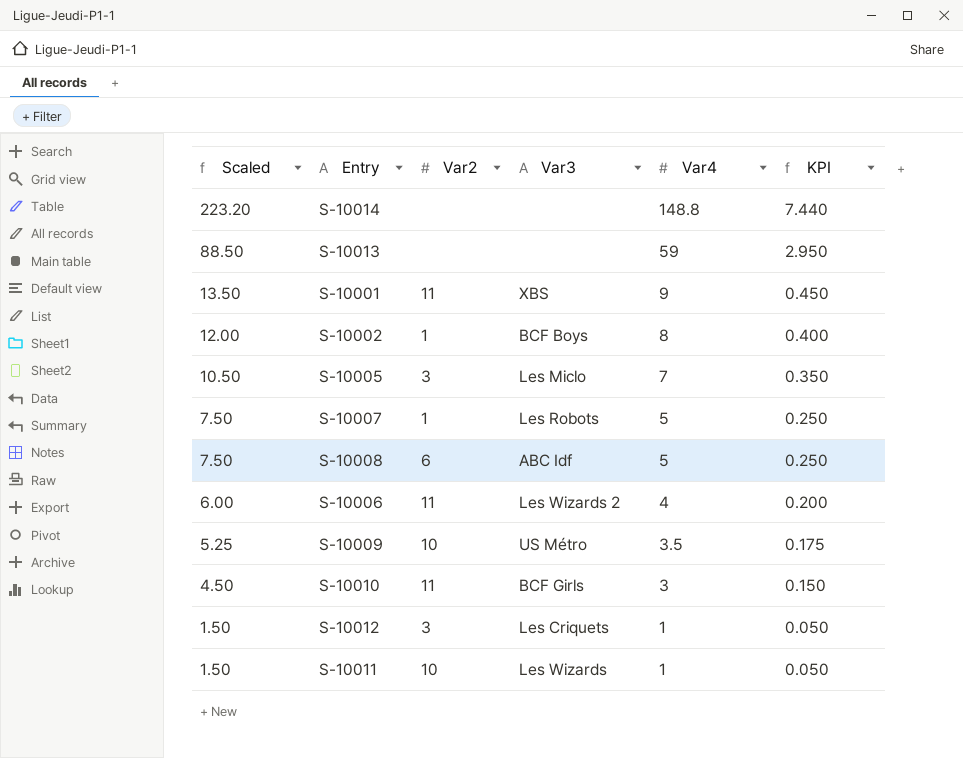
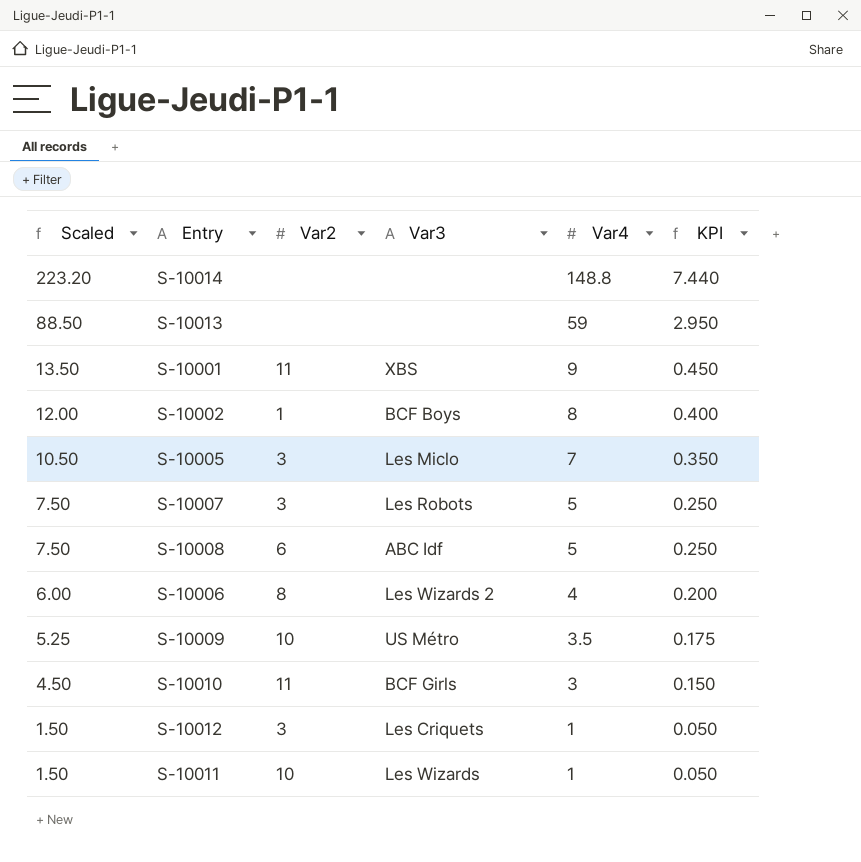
S-10007 | Var2: 1 -> 3
S-10006 | Var2: 11 -> 8

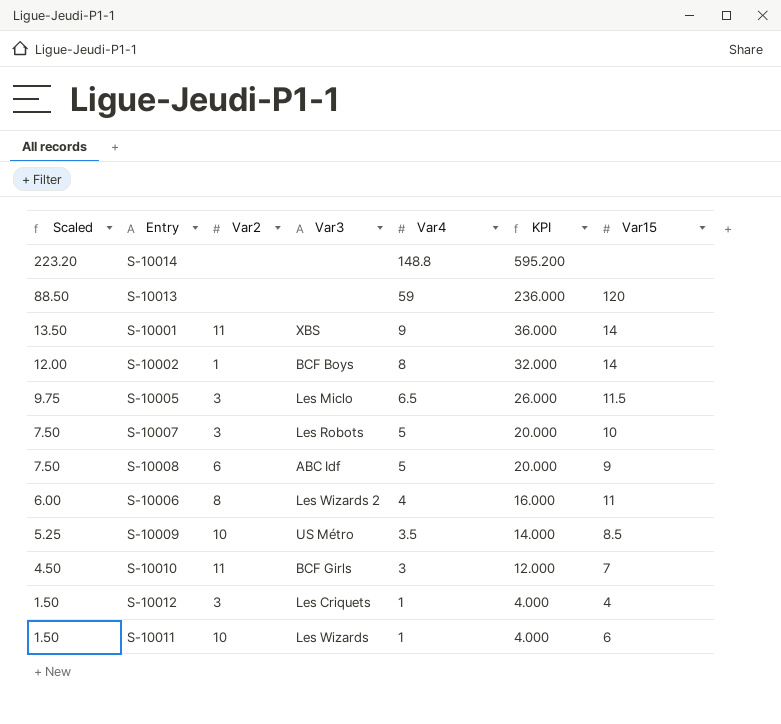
column KPI | formula: [Var4] * 0.05 -> [Var4] * 4
column Var15 | position: none -> 7
S-10005 | Scaled: 10.50 -> 9.75
S-10005 | Var4: 7 -> 6.5

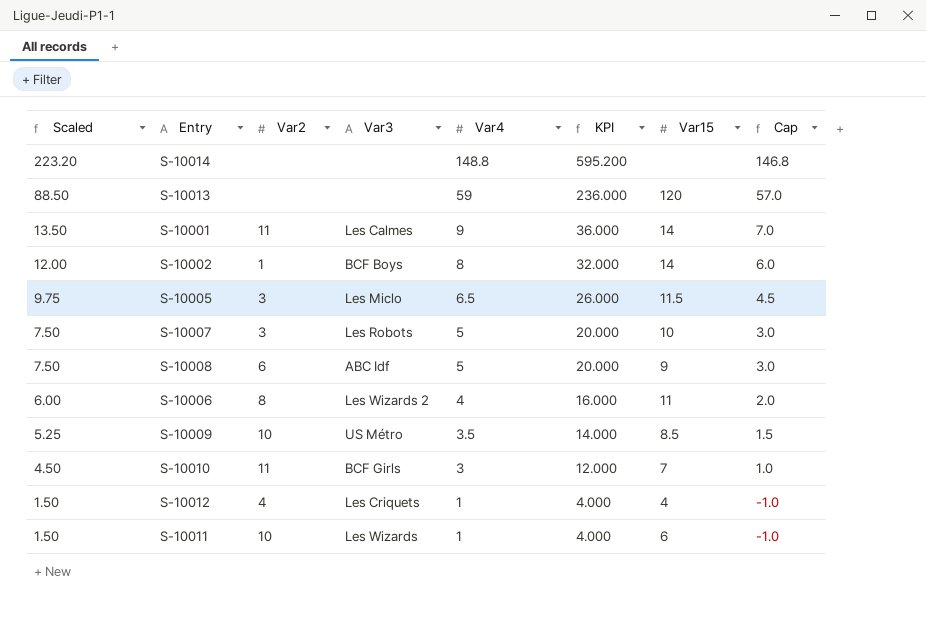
column Cap | formula: none -> [Var4] - 2
S-10001 | Var3: XBS -> Les Calmes
S-10012 | Var2: 3 -> 4

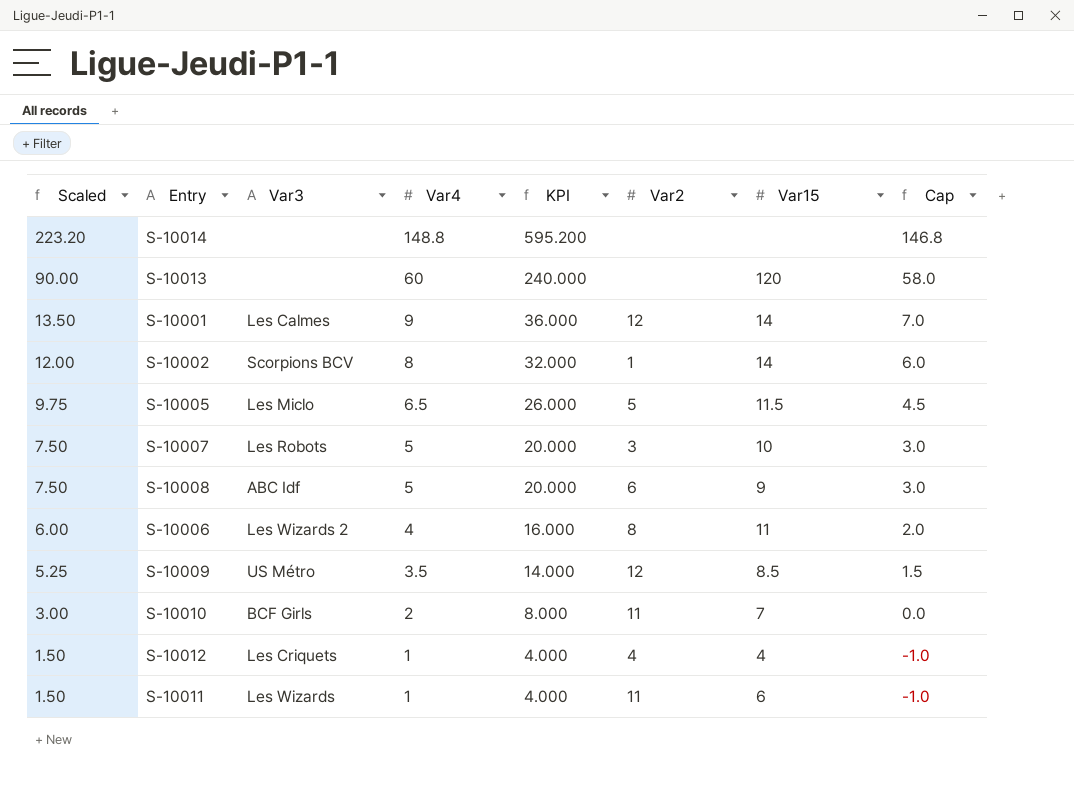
column Var2 | position: 3 -> 6
S-10013 | Scaled: 88.50 -> 90.00
S-10013 | Var4: 59 -> 60
S-10013 | KPI: 236.000 -> 240.000
S-10013 | Cap: 57.0 -> 58.0
S-10001 | Var2: 11 -> 12
S-10002 | Var3: BCF Boys -> Scorpions BCV
S-10005 | Var2: 3 -> 5
S-10009 | Var2: 10 -> 12
S-10010 | Scaled: 4.50 -> 3.00
S-10010 | Var4: 3 -> 2
S-10010 | KPI: 12.000 -> 8.000
S-10010 | Cap: 1.0 -> 0.0
S-10011 | Var2: 10 -> 11

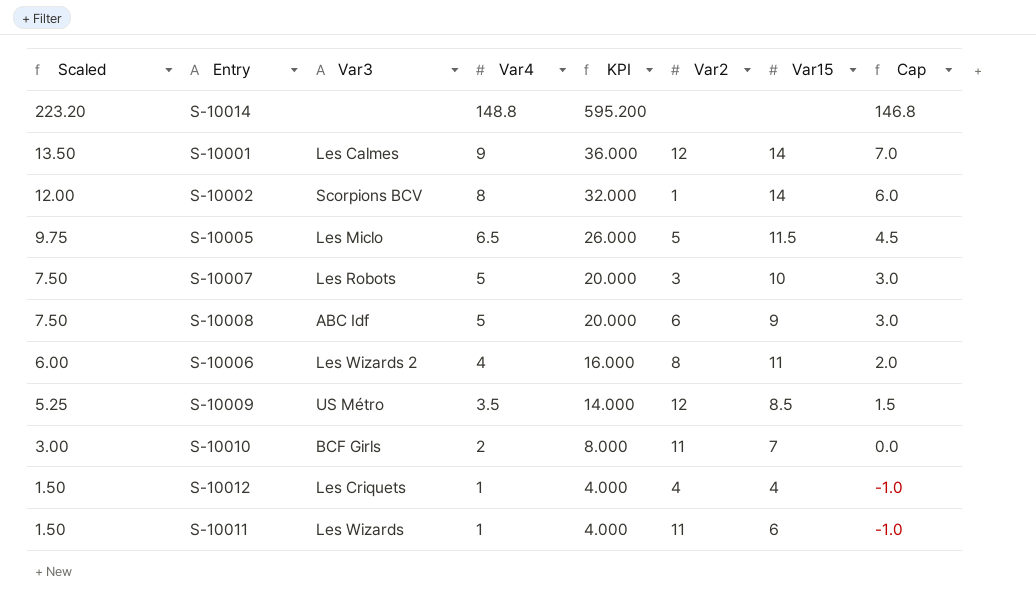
row S-10013: 90.00 | none | 60 | 240.000 | none | 120 | 58.0 -> none

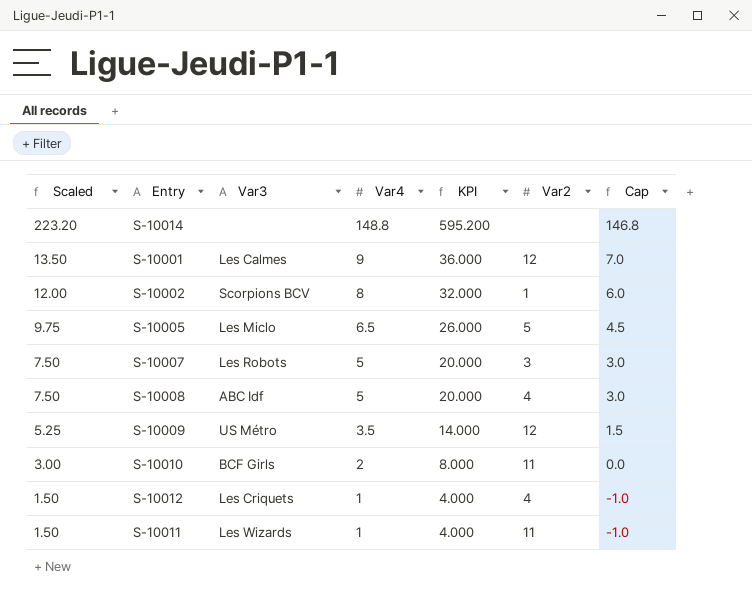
column Var15 | position: 7 -> none
row S-10006: 6.00 | Les Wizards 2 | 4 | 16.000 | 8 | 11 | 2.0 -> none
S-10008 | Var2: 6 -> 4

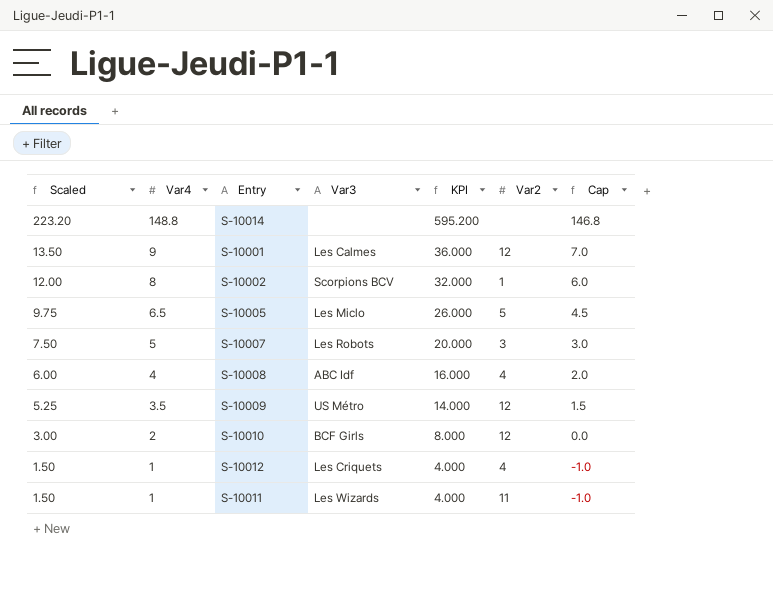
column Var4 | position: 4 -> 2
S-10008 | Scaled: 7.50 -> 6.00
S-10008 | Var4: 5 -> 4
S-10008 | KPI: 20.000 -> 16.000
S-10008 | Cap: 3.0 -> 2.0
S-10010 | Var2: 11 -> 12

